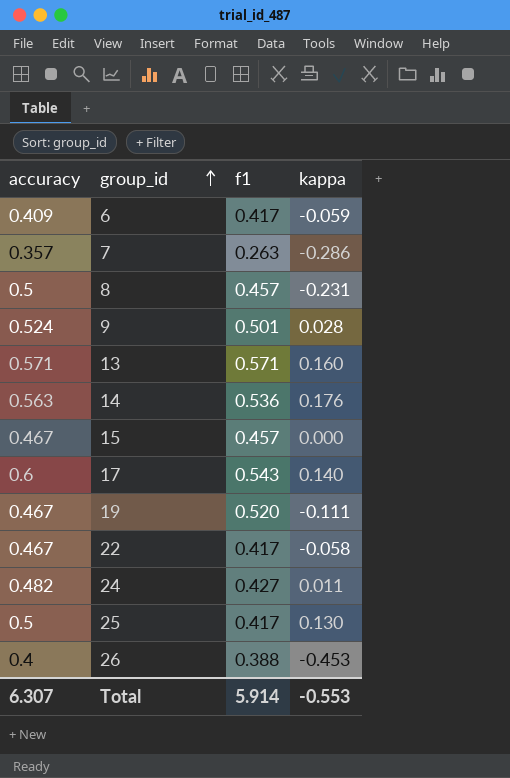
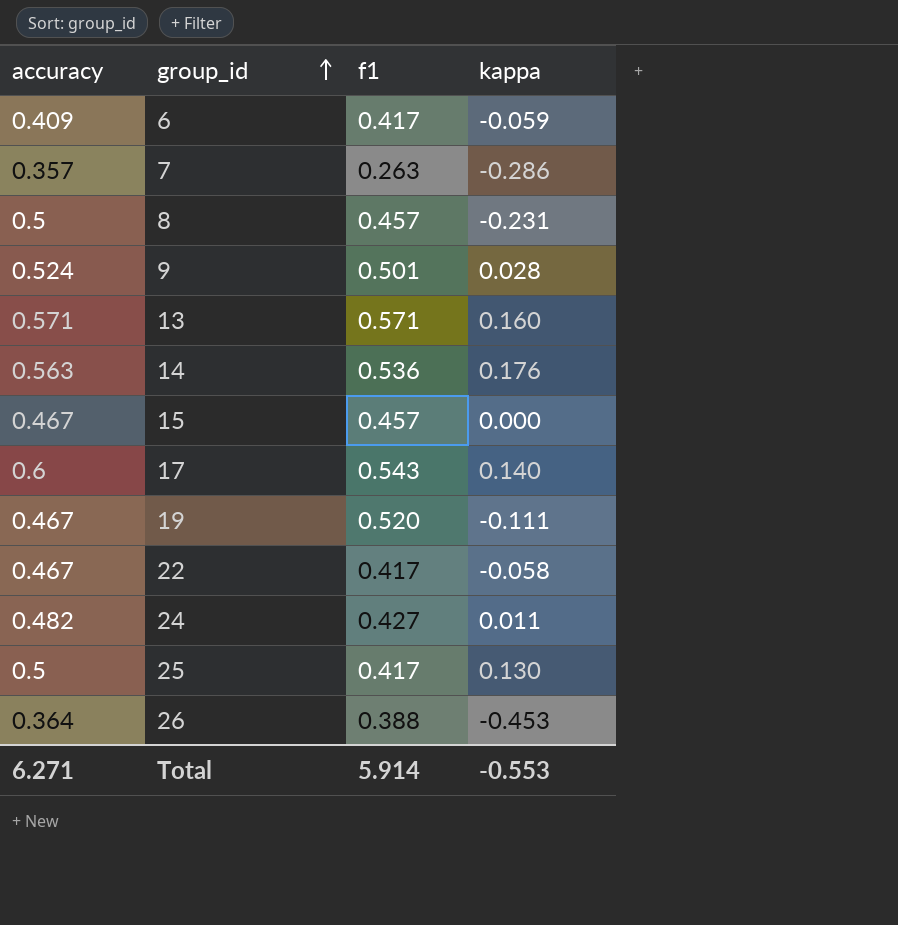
26 | accuracy: 0.4 -> 0.364
Total | accuracy: 6.307 -> 6.271

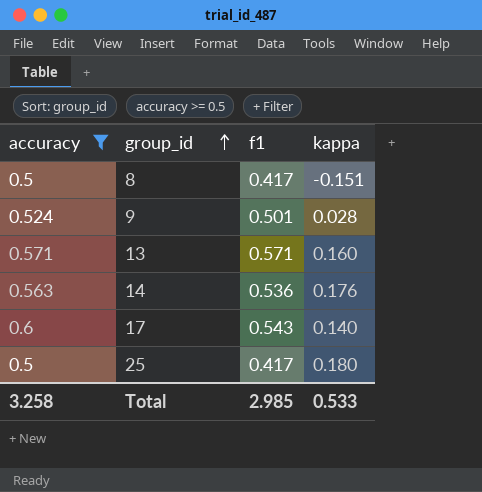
filter: none -> accuracy >= 0.5
8 | f1: 0.457 -> 0.417
8 | kappa: -0.231 -> -0.151
25 | kappa: 0.130 -> 0.180
Total | accuracy: 6.271 -> 3.258
Total | f1: 5.914 -> 2.985
Total | kappa: -0.553 -> 0.533

